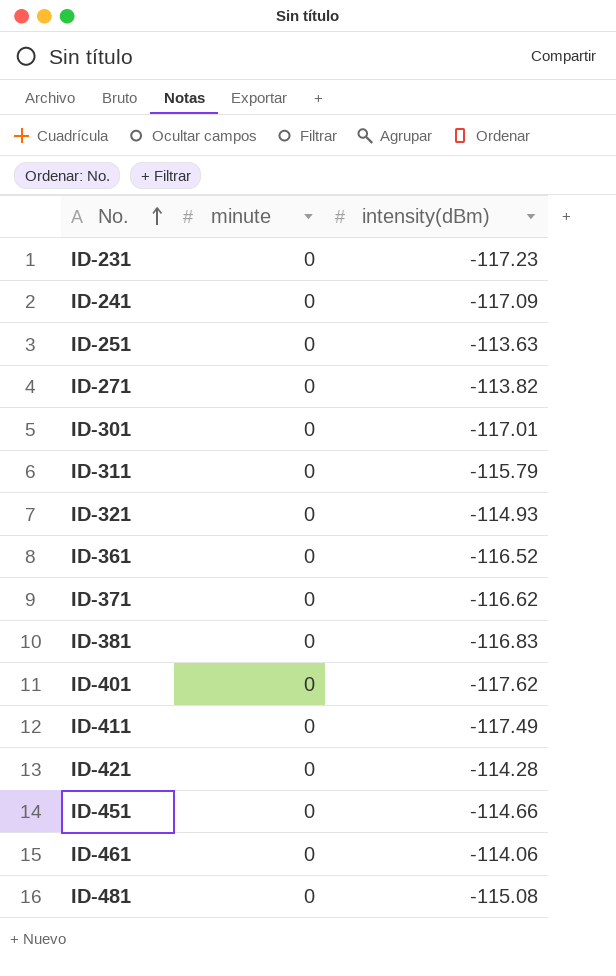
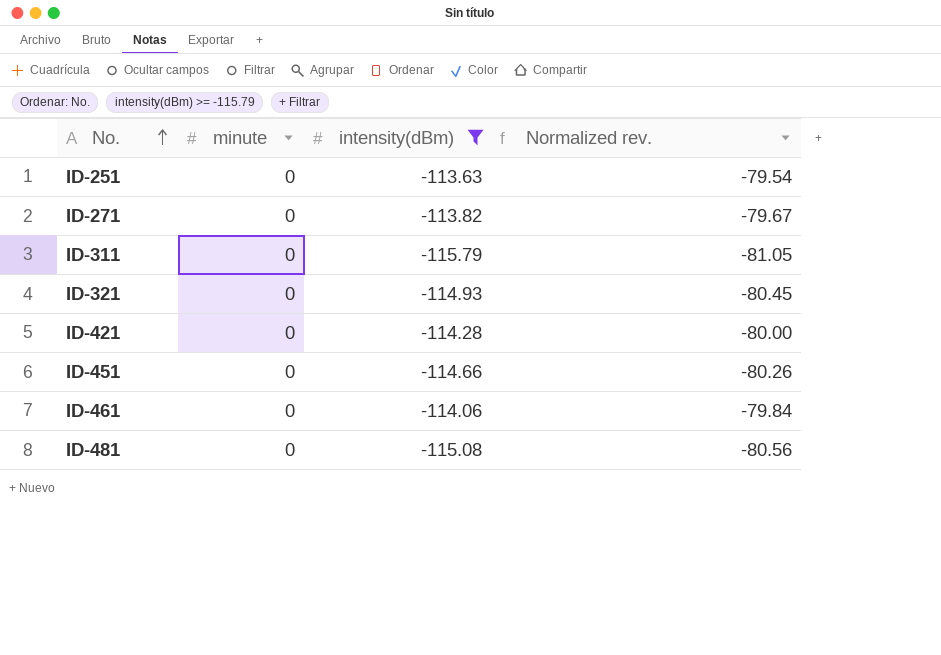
filter: none -> intensity(dBm) >= -115.79
column Normalized rev. | formula: none -> [intensity(dBm)] * 0.7

